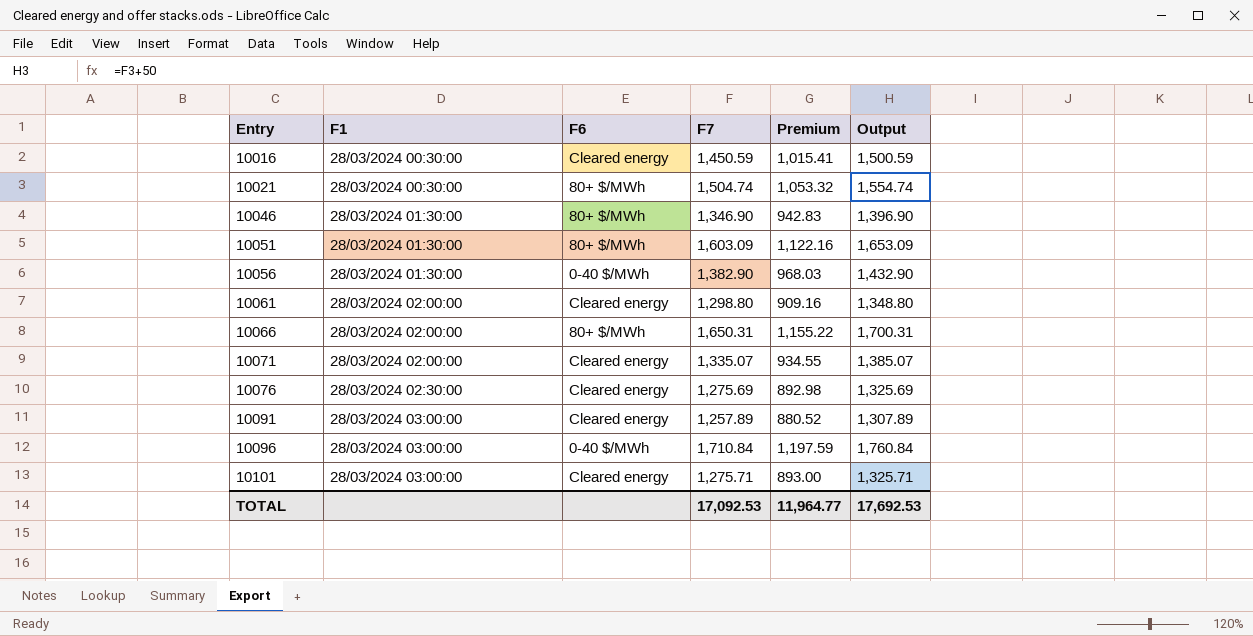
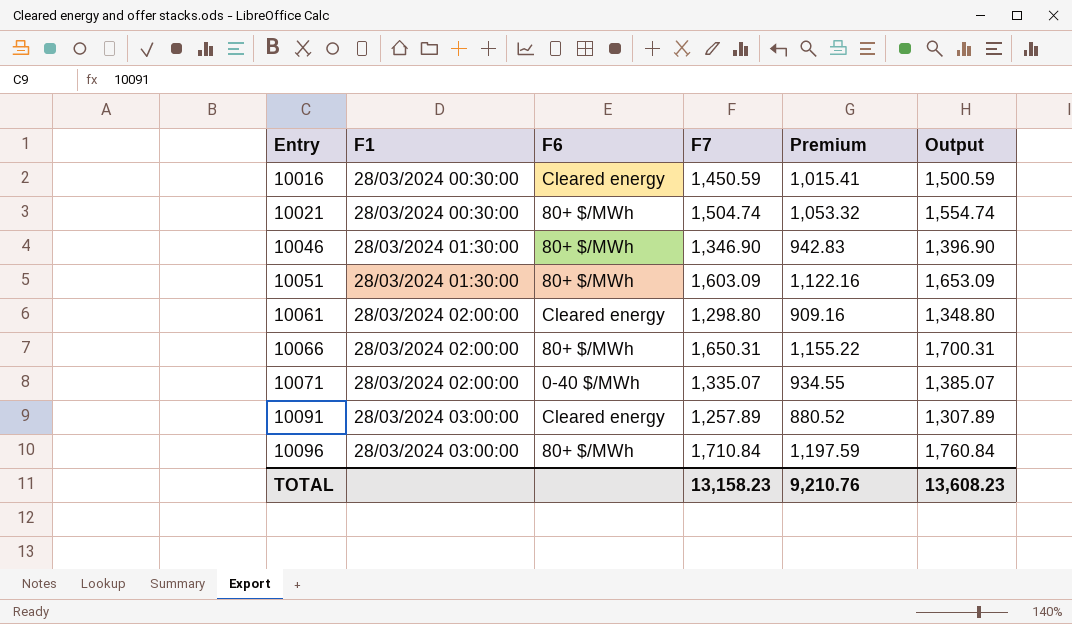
row 10056: 28/03/2024 01:30:00 | 0-40 $/MWh | 1,382.90 | 968.03 | 1,432.90 -> none
row 10076: 28/03/2024 02:30:00 | Cleared energy | 1,275.69 | 892.98 | 1,325.69 -> none
row 10101: 28/03/2024 03:00:00 | Cleared energy | 1,275.71 | 893.00 | 1,325.71 -> none
10071 | F6: Cleared energy -> 0-40 $/MWh
10096 | F6: 0-40 $/MWh -> 80+ $/MWh
TOTAL | F7: 17,092.53 -> 13,158.23
TOTAL | Premium: 11,964.77 -> 9,210.76
TOTAL | Output: 17,692.53 -> 13,608.23

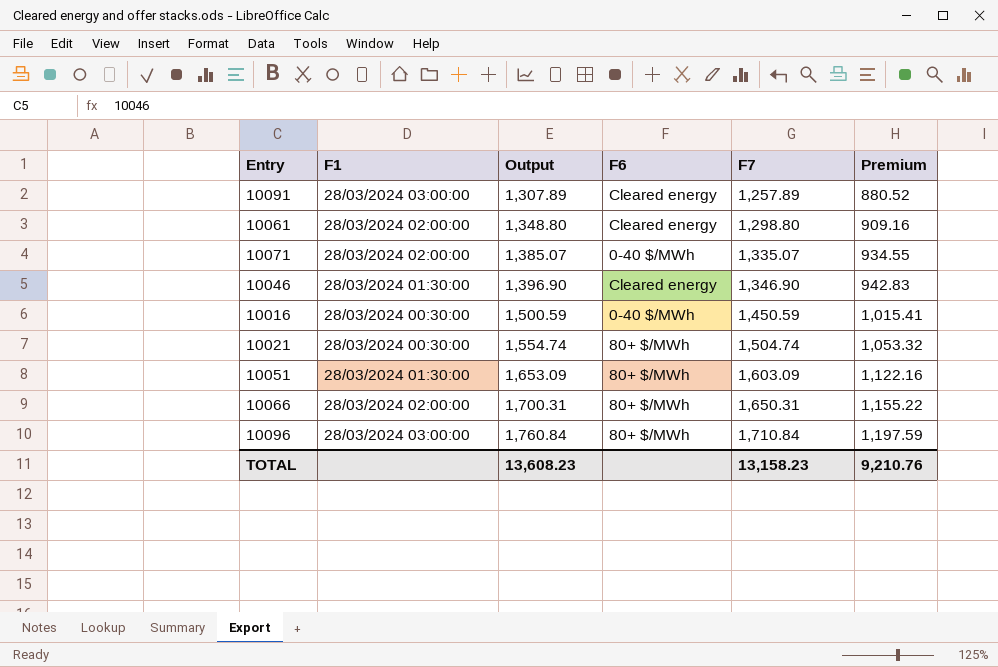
row order: Entry ascending -> Output ascending
column Output | position: 6 -> 3
10046 | F6: 80+ $/MWh -> Cleared energy
10016 | F6: Cleared energy -> 0-40 $/MWh

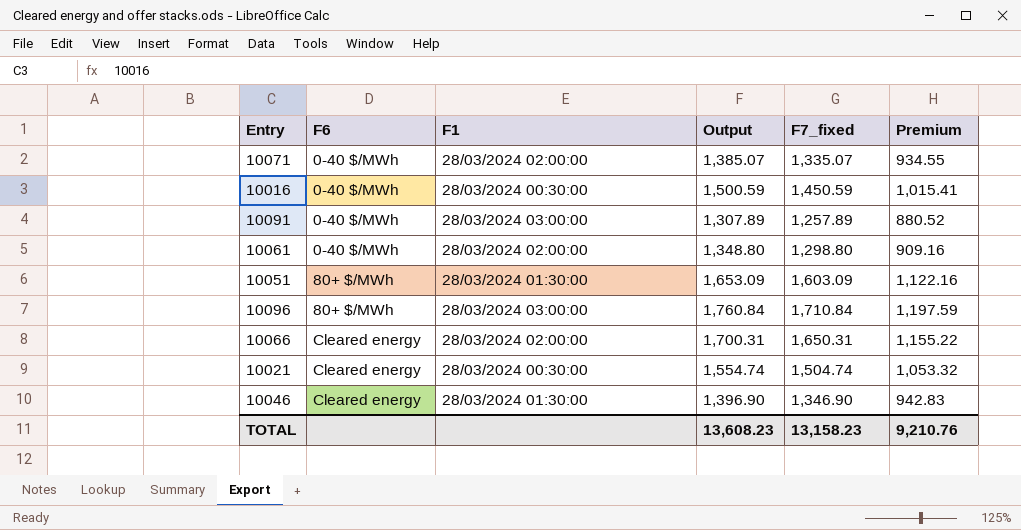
row order: Output ascending -> F6 ascending
column F6 | position: 4 -> 2
column name: F7 -> F7_fixed
10091 | F6: Cleared energy -> 0-40 $/MWh
10061 | F6: Cleared energy -> 0-40 $/MWh
10066 | F6: 80+ $/MWh -> Cleared energy
10021 | F6: 80+ $/MWh -> Cleared energy

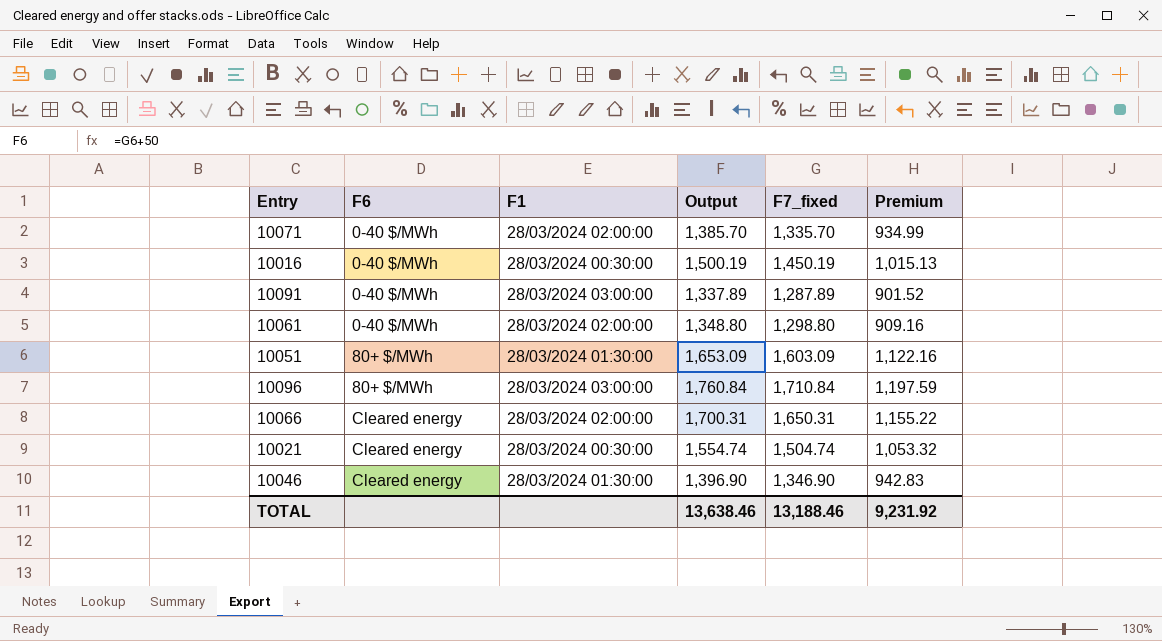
10071 | Output: 1,385.07 -> 1,385.70
10071 | F7_fixed: 1,335.07 -> 1,335.70
10071 | Premium: 934.55 -> 934.99
10016 | Output: 1,500.59 -> 1,500.19
10016 | F7_fixed: 1,450.59 -> 1,450.19
10016 | Premium: 1,015.41 -> 1,015.13
10091 | Output: 1,307.89 -> 1,337.89
10091 | F7_fixed: 1,257.89 -> 1,287.89
10091 | Premium: 880.52 -> 901.52
TOTAL | Output: 13,608.23 -> 13,638.46
TOTAL | F7_fixed: 13,158.23 -> 13,188.46
TOTAL | Premium: 9,210.76 -> 9,231.92

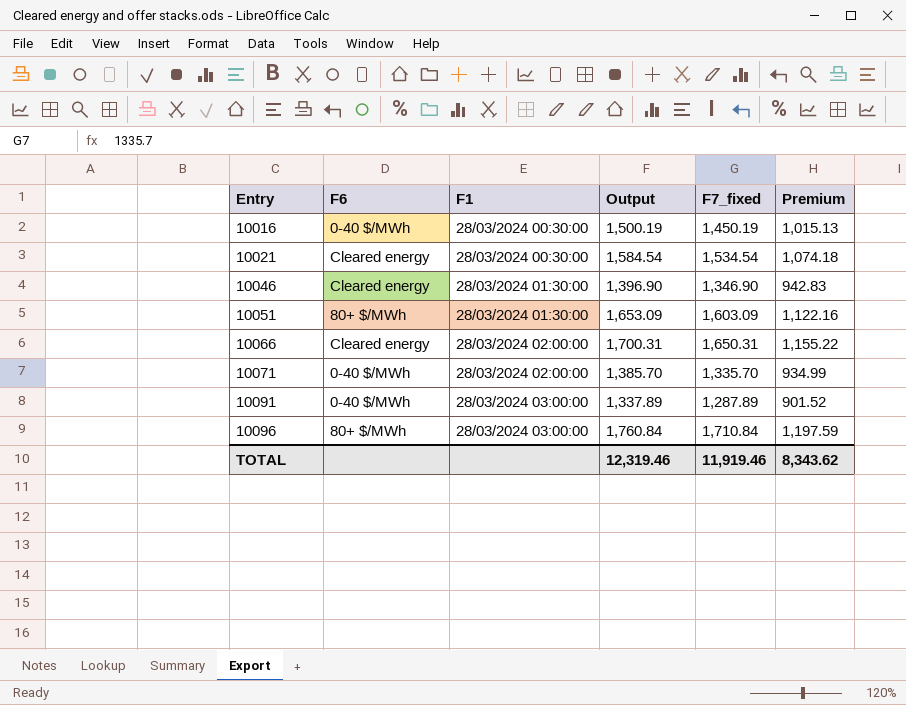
row order: F6 ascending -> Entry ascending
row 10061: 0-40 $/MWh | 28/03/2024 02:00:00 | 1,348.80 | 1,298.80 | 909.16 -> none
10021 | Output: 1,554.74 -> 1,584.54
10021 | F7_fixed: 1,504.74 -> 1,534.54
10021 | Premium: 1,053.32 -> 1,074.18
TOTAL | Output: 13,638.46 -> 12,319.46
TOTAL | F7_fixed: 13,188.46 -> 11,919.46
TOTAL | Premium: 9,231.92 -> 8,343.62

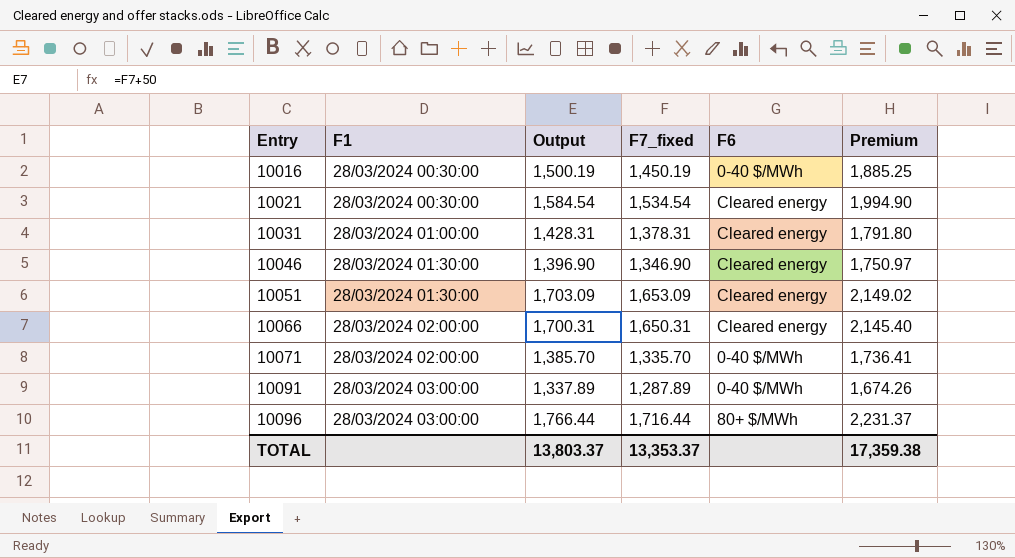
column F6 | position: 2 -> 5
column Premium | formula: [F7_fixed] * 0.7 -> [F7_fixed] * 1.3
row 10031: none -> 28/03/2024 01:00:00 | 1,428.31 | 1,378.31 | Cleared energy | 1,791.80
10051 | Output: 1,653.09 -> 1,703.09
10051 | F7_fixed: 1,603.09 -> 1,653.09
10051 | F6: 80+ $/MWh -> Cleared energy
10096 | Output: 1,760.84 -> 1,766.44
10096 | F7_fixed: 1,710.84 -> 1,716.44
TOTAL | Output: 12,319.46 -> 13,803.37
TOTAL | F7_fixed: 11,919.46 -> 13,353.37
TOTAL | Premium: 8,343.62 -> 17,359.38

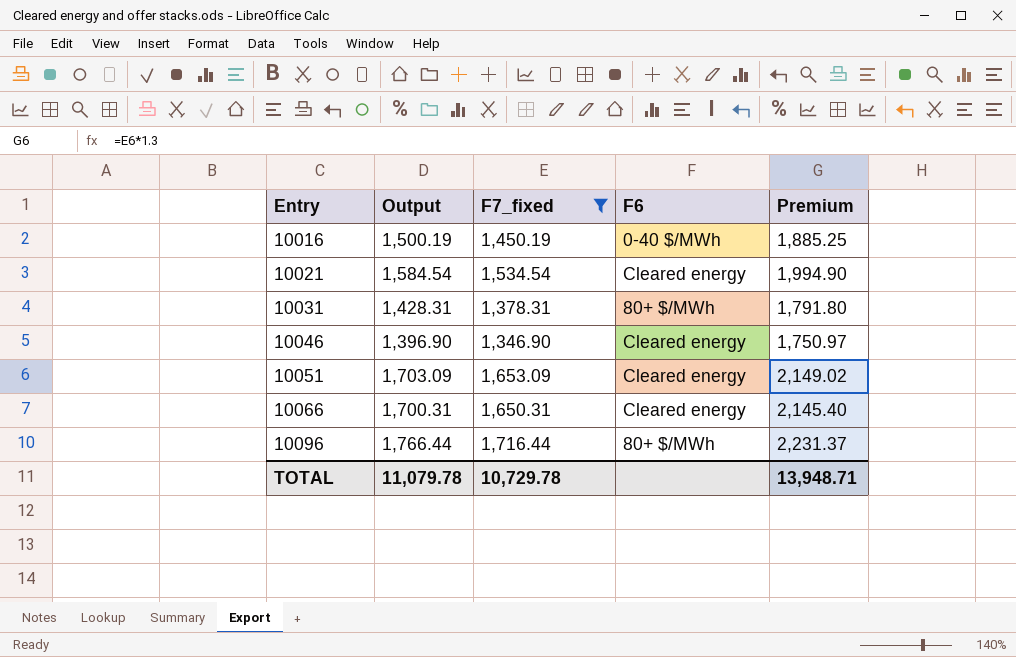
filter: none -> F7_fixed >= 1,346.90
column F1 | position: 2 -> none
10031 | F6: Cleared energy -> 80+ $/MWh
TOTAL | Output: 13,803.37 -> 11,079.78
TOTAL | F7_fixed: 13,353.37 -> 10,729.78
TOTAL | Premium: 17,359.38 -> 13,948.71

